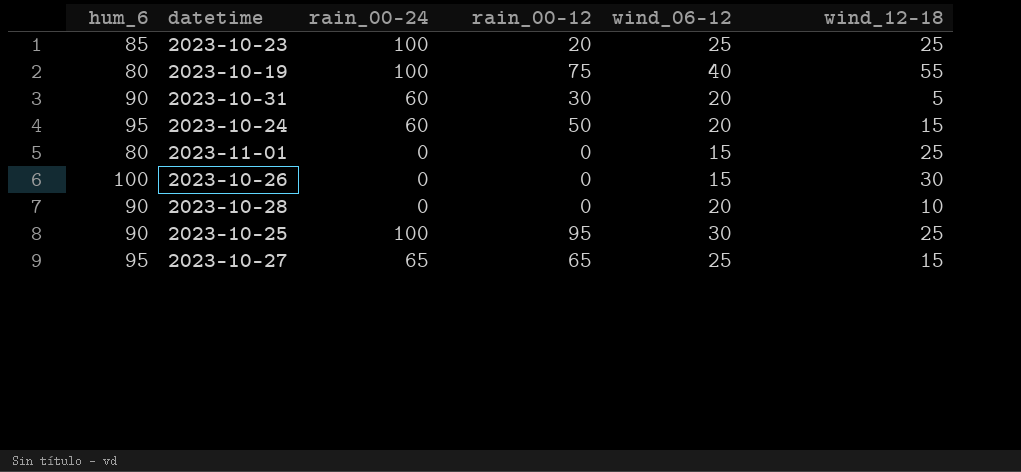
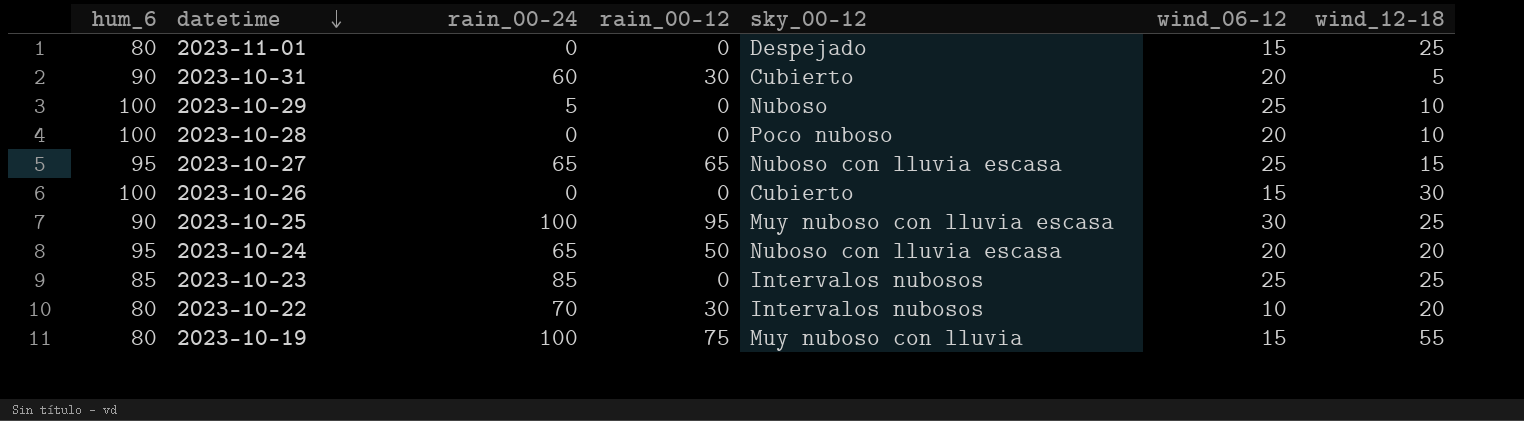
row order: none -> datetime descending
column sky_00-12 | position: none -> 5
row 2023-10-29: none -> 100 | 5 | 0 | Nuboso | 25 | 10
2023-10-28 | hum_6: 90 -> 100
2023-10-24 | rain_00-24: 60 -> 65
2023-10-24 | wind_12-18: 15 -> 20
2023-10-23 | rain_00-24: 100 -> 85
2023-10-23 | rain_00-12: 20 -> 0
row 2023-10-22: none -> 80 | 70 | 30 | Intervalos nubosos | 10 | 20
2023-10-19 | wind_06-12: 40 -> 15

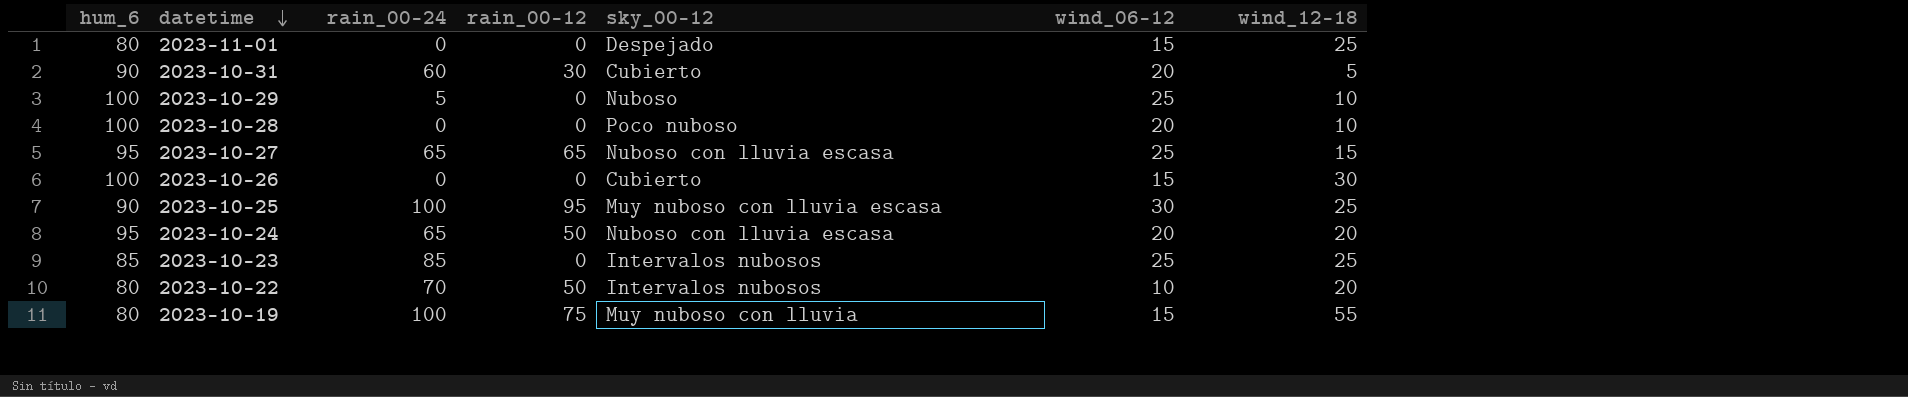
2023-10-22 | rain_00-12: 30 -> 50

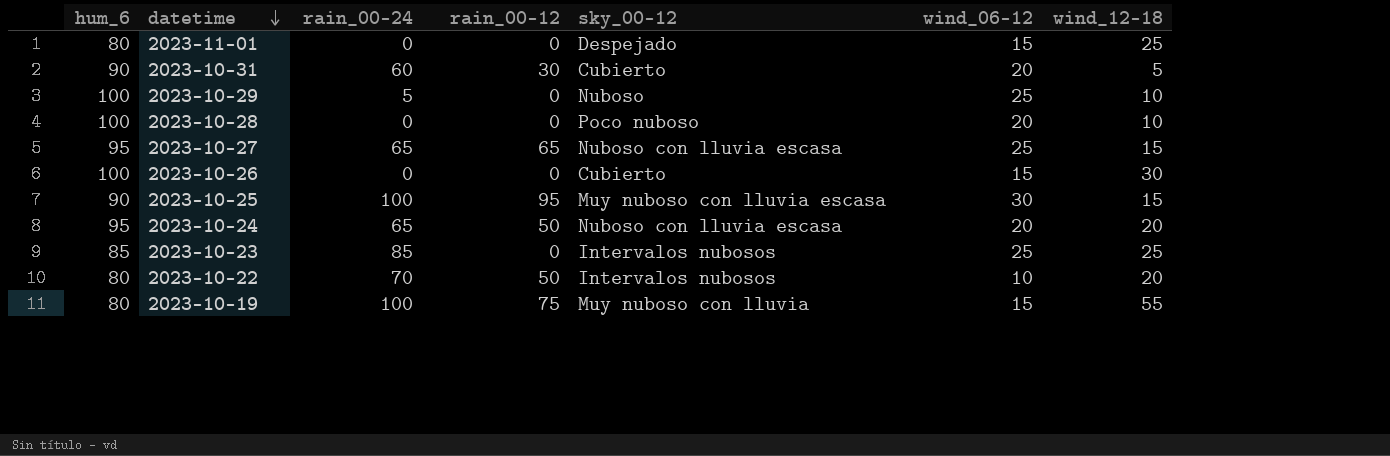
2023-10-25 | wind_12-18: 25 -> 15

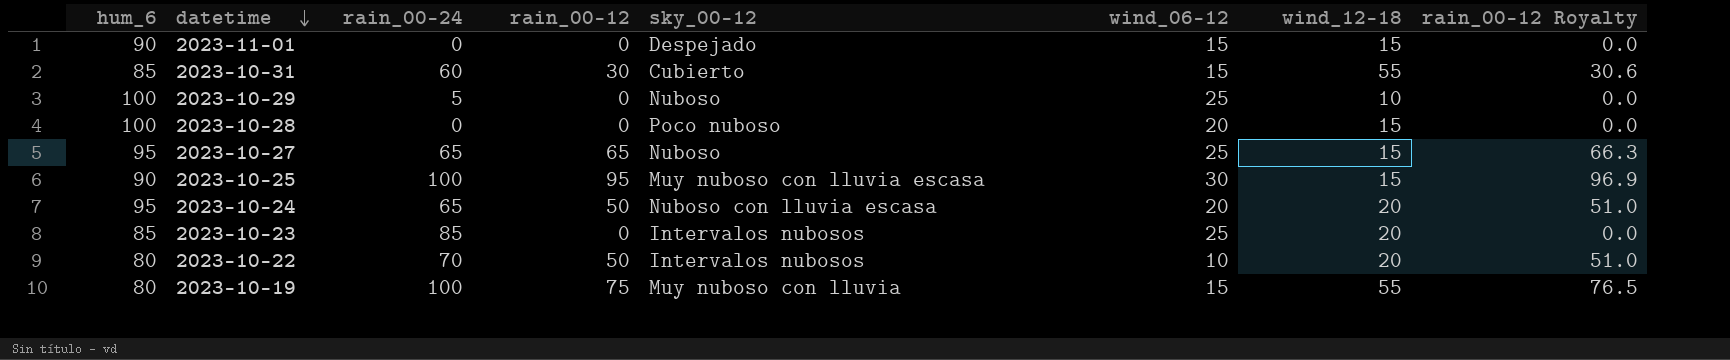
column rain_00-12 Royalty | formula: none -> [rain_00-12] * 1.02
row 2023-10-26: 100 | 0 | 0 | Cubierto | 15 | 30 -> none
2023-11-01 | hum_6: 80 -> 90
2023-11-01 | wind_12-18: 25 -> 15
2023-10-31 | hum_6: 90 -> 85
2023-10-31 | wind_06-12: 20 -> 15
2023-10-31 | wind_12-18: 5 -> 55
2023-10-28 | wind_12-18: 10 -> 15
2023-10-27 | sky_00-12: Nuboso con lluvia escasa -> Nuboso
2023-10-23 | wind_12-18: 25 -> 20

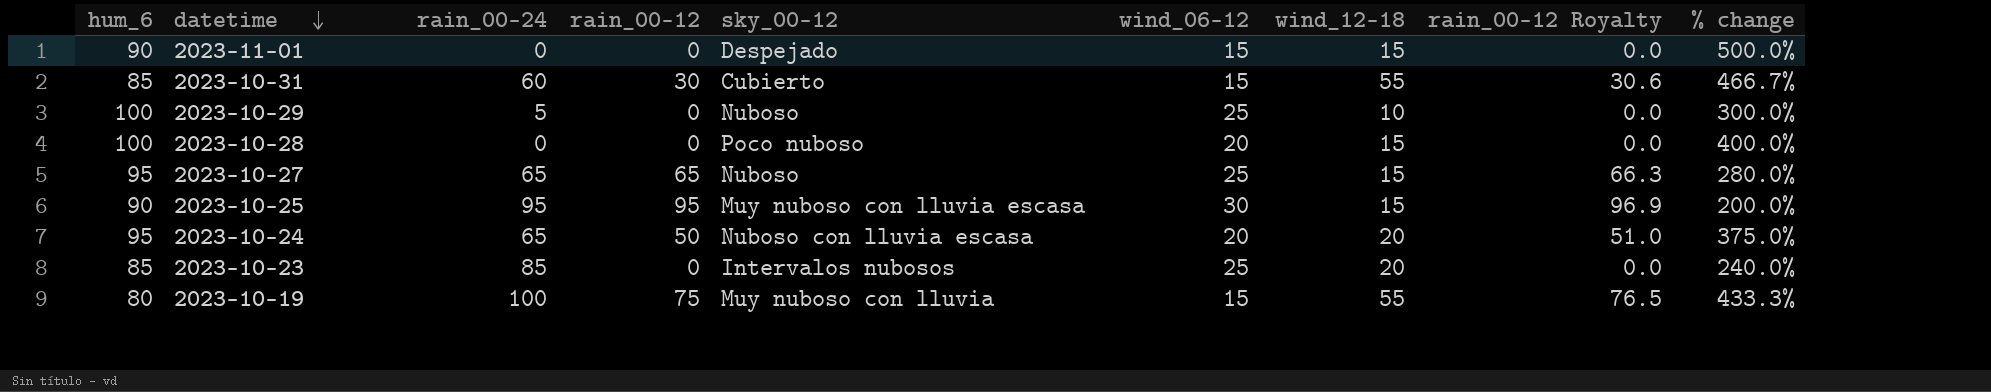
column % change | formula: none -> ([hum_6] - [wind_06-12]) / [wind_06-12]
row 2023-10-22: 80 | 70 | 50 | Intervalos nubosos | 10 | 20 | 51.0 -> none
2023-10-25 | rain_00-24: 100 -> 95

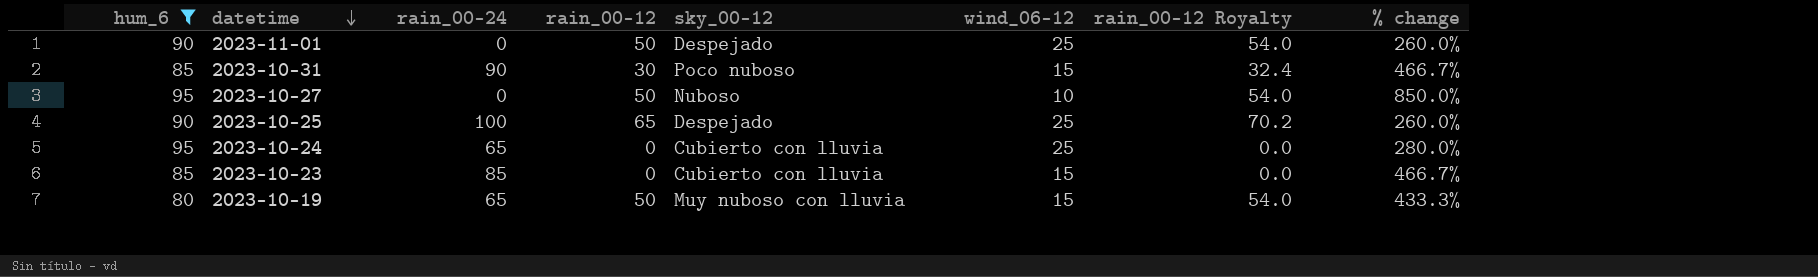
filter: none -> hum_6 != 100
column wind_12-18 | position: 7 -> none
column rain_00-12 Royalty | formula: [rain_00-12] * 1.02 -> [rain_00-12] * 1.08
2023-11-01 | rain_00-12: 0 -> 50
2023-11-01 | wind_06-12: 15 -> 25
2023-11-01 | % change: 500.0% -> 260.0%
2023-10-31 | rain_00-24: 60 -> 90
2023-10-31 | sky_00-12: Cubierto -> Poco nuboso
2023-10-27 | rain_00-24: 65 -> 0
2023-10-27 | rain_00-12: 65 -> 50
2023-10-27 | wind_06-12: 25 -> 10
2023-10-27 | % change: 280.0% -> 850.0%
2023-10-25 | rain_00-24: 95 -> 100
2023-10-25 | rain_00-12: 95 -> 65
2023-10-25 | sky_00-12: Muy nuboso con lluvia escasa -> Despejado
2023-10-25 | wind_06-12: 30 -> 25
2023-10-25 | % change: 200.0% -> 260.0%
2023-10-24 | rain_00-12: 50 -> 0
2023-10-24 | sky_00-12: Nuboso con lluvia escasa -> Cubierto con lluvia
2023-10-24 | wind_06-12: 20 -> 25
2023-10-24 | % change: 375.0% -> 280.0%
2023-10-23 | sky_00-12: Intervalos nubosos -> Cubierto con lluvia
2023-10-23 | wind_06-12: 25 -> 15
2023-10-23 | % change: 240.0% -> 466.7%
2023-10-19 | rain_00-24: 100 -> 65
2023-10-19 | rain_00-12: 75 -> 50

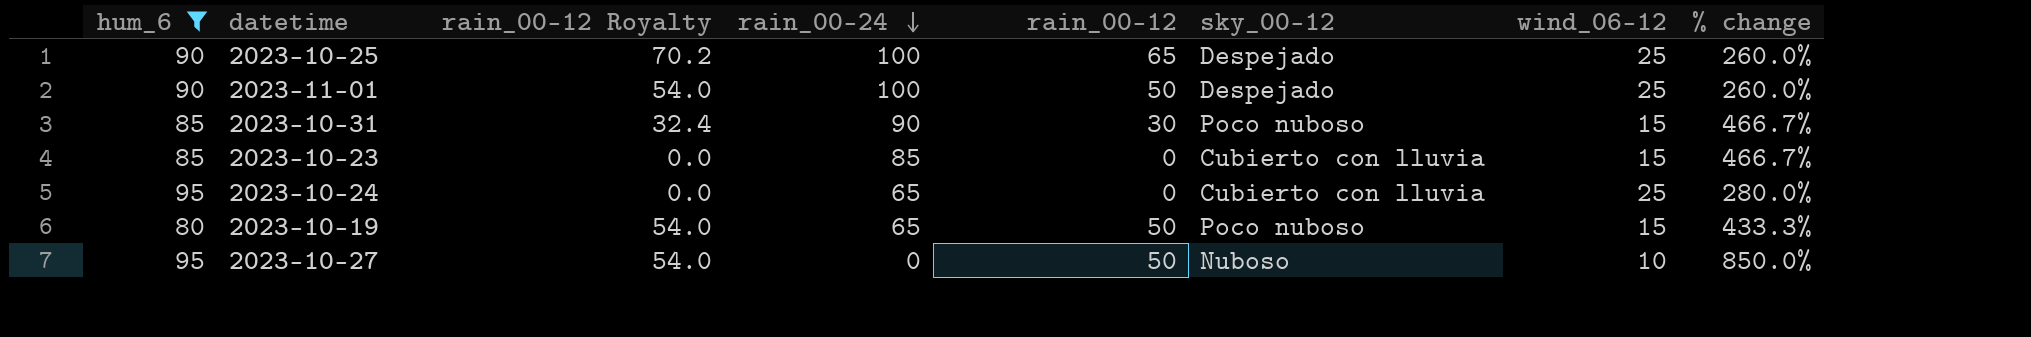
row order: datetime descending -> rain_00-24 descending
column rain_00-12 Royalty | position: 7 -> 3
2023-11-01 | rain_00-24: 0 -> 100
2023-10-19 | sky_00-12: Muy nuboso con lluvia -> Poco nuboso

